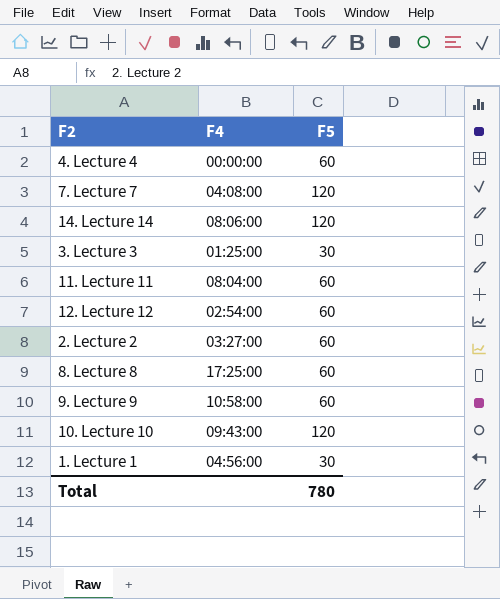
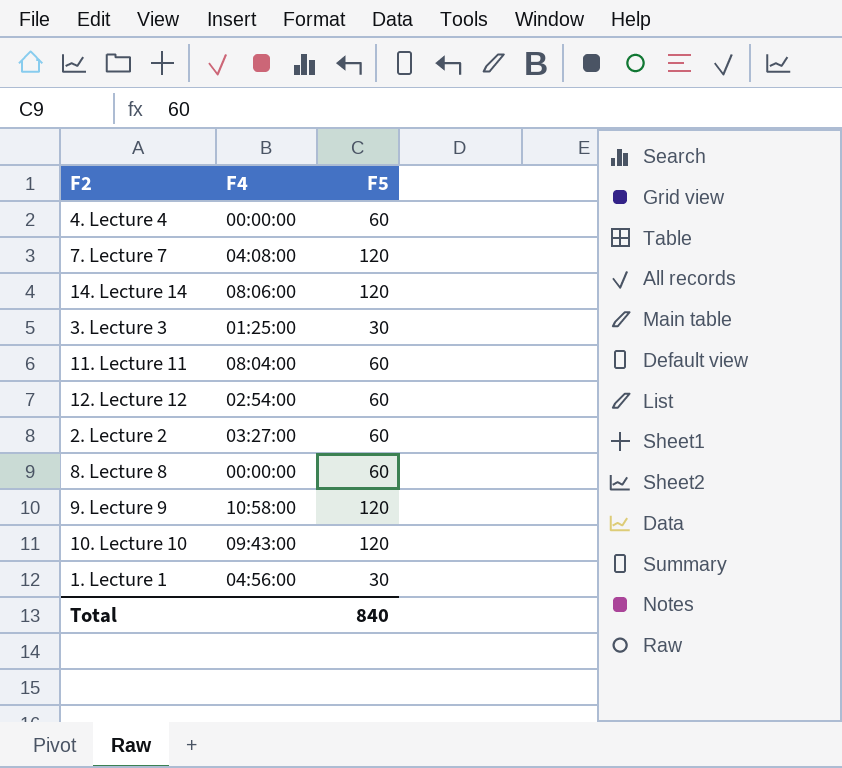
8. Lecture 8 | F4: 17:25:00 -> 00:00:00
9. Lecture 9 | F5: 60 -> 120
Total | F5: 780 -> 840

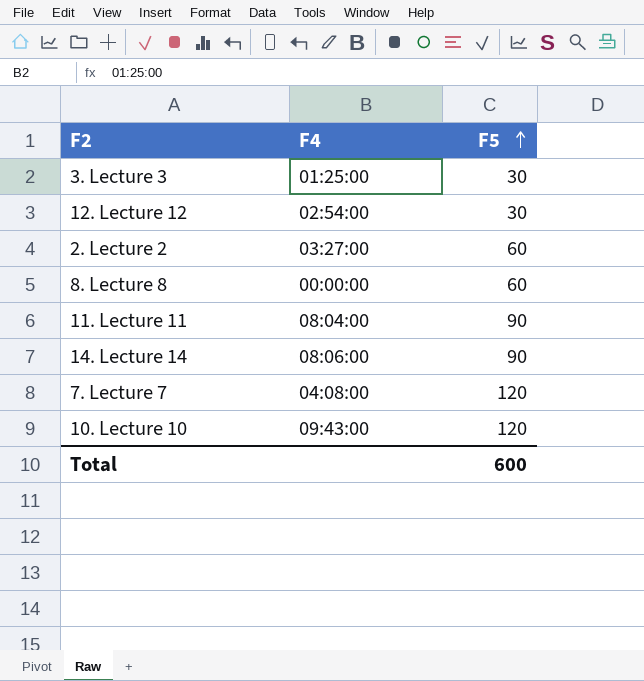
row order: none -> F5 ascending
row 4. Lecture 4: 00:00:00 | 60 -> none
row 9. Lecture 9: 10:58:00 | 120 -> none
row 1. Lecture 1: 04:56:00 | 30 -> none
12. Lecture 12 | F5: 60 -> 30
11. Lecture 11 | F5: 60 -> 90
14. Lecture 14 | F5: 120 -> 90
Total | F5: 840 -> 600

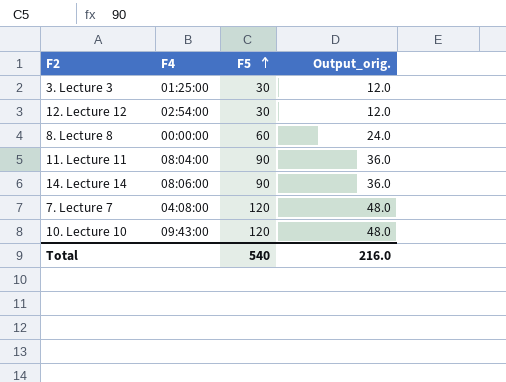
column Output_orig. | formula: none -> [F5] * 0.4
row 2. Lecture 2: 03:27:00 | 60 -> none
Total | F5: 600 -> 540

